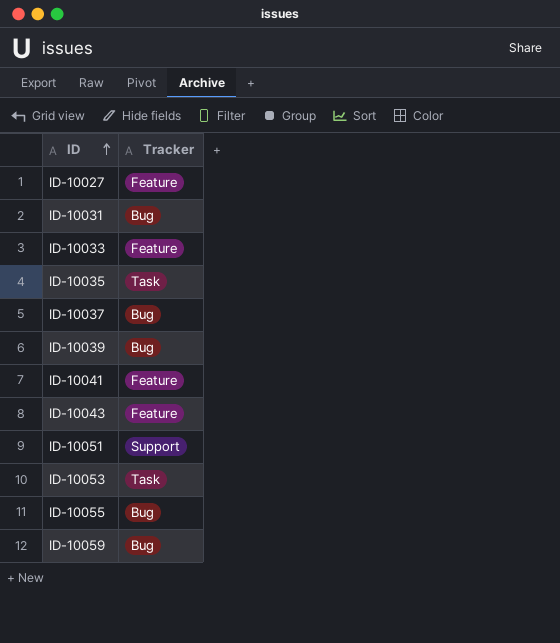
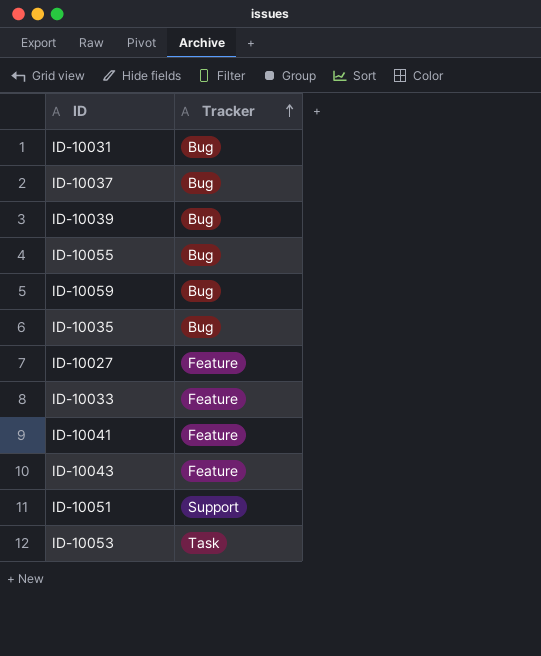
row order: ID ascending -> Tracker ascending
ID-10035 | Tracker: Task -> Bug

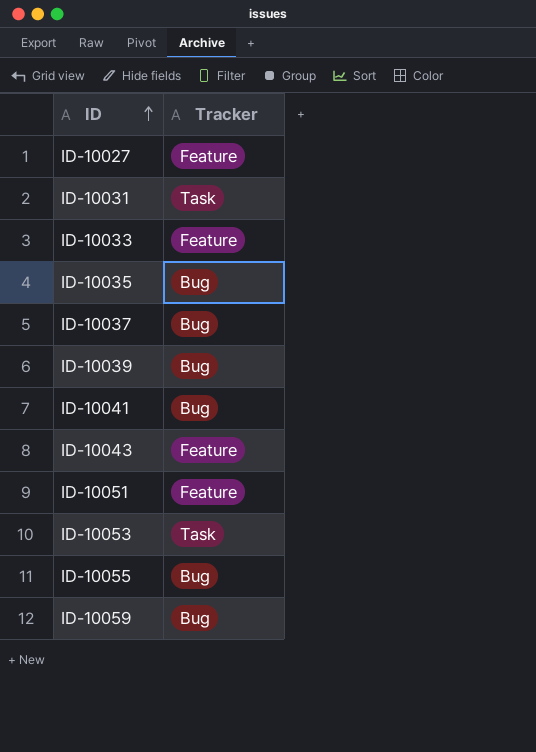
row order: Tracker ascending -> ID ascending
ID-10031 | Tracker: Bug -> Task
ID-10041 | Tracker: Feature -> Bug
ID-10051 | Tracker: Support -> Feature

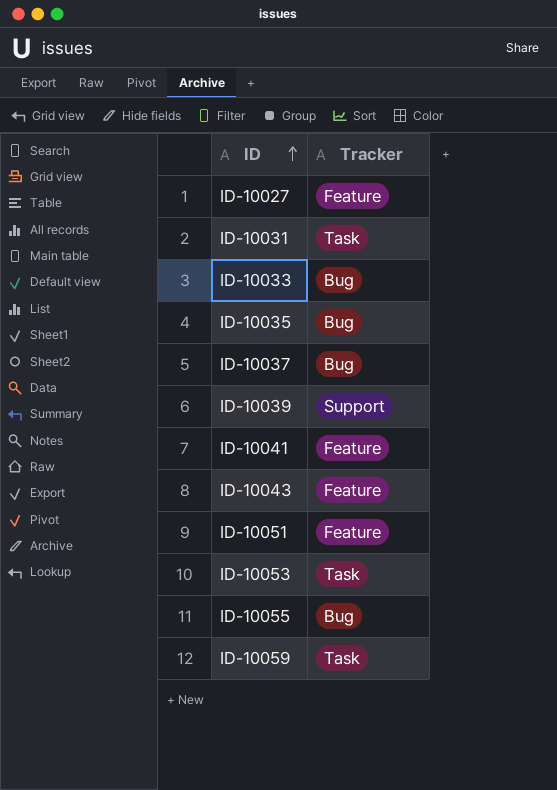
ID-10033 | Tracker: Feature -> Bug
ID-10039 | Tracker: Bug -> Support
ID-10041 | Tracker: Bug -> Feature
ID-10059 | Tracker: Bug -> Task

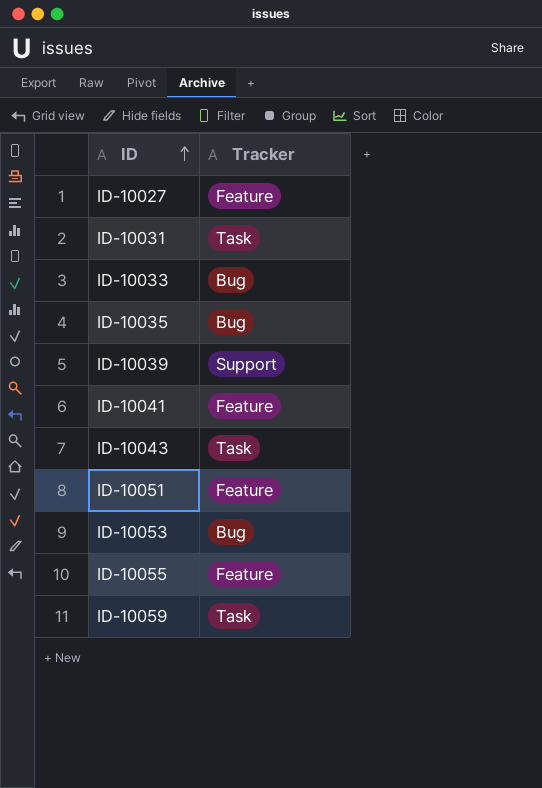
row ID-10037: Bug -> none
ID-10043 | Tracker: Feature -> Task
ID-10053 | Tracker: Task -> Bug
ID-10055 | Tracker: Bug -> Feature

